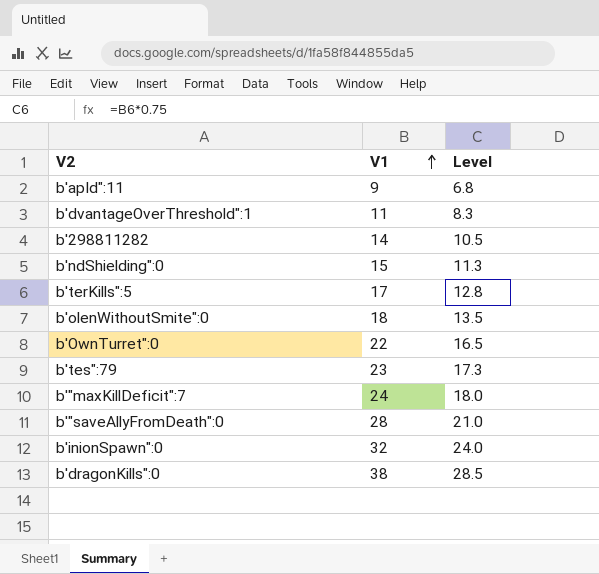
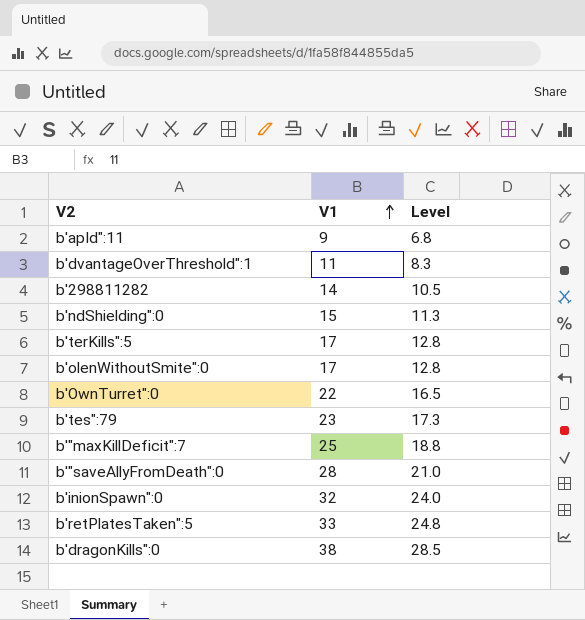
b'olenWithoutSmite":0 | V1: 18 -> 17
b'olenWithoutSmite":0 | Level: 13.5 -> 12.8
b'"maxKillDeficit":7 | V1: 24 -> 25
b'"maxKillDeficit":7 | Level: 18.0 -> 18.8
row b'retPlatesTaken":5: none -> 33 | 24.8

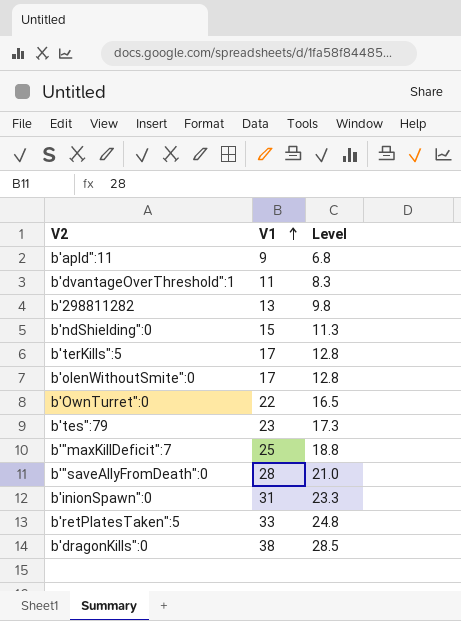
b'298811282 | V1: 14 -> 13
b'298811282 | Level: 10.5 -> 9.8
b'inionSpawn":0 | V1: 32 -> 31
b'inionSpawn":0 | Level: 24.0 -> 23.3

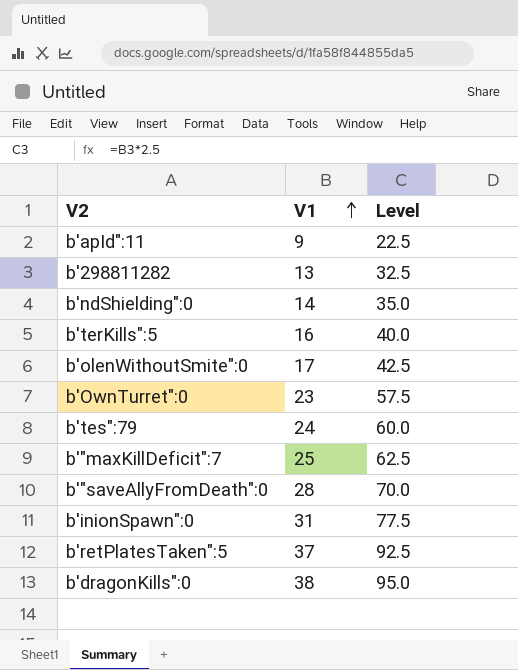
column Level | formula: [V1] * 0.75 -> [V1] * 2.5
row b'dvantageOverThreshold":1: 11 | 8.3 -> none
b'ndShielding":0 | V1: 15 -> 14
b'terKills":5 | V1: 17 -> 16
b'OwnTurret":0 | V1: 22 -> 23
b'tes":79 | V1: 23 -> 24
b'retPlatesTaken":5 | V1: 33 -> 37

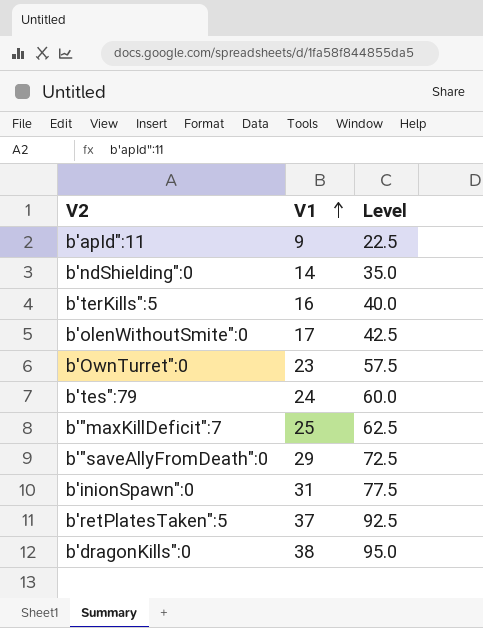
row b'298811282: 13 | 32.5 -> none
b'"saveAllyFromDeath":0 | V1: 28 -> 29
b'"saveAllyFromDeath":0 | Level: 70.0 -> 72.5

